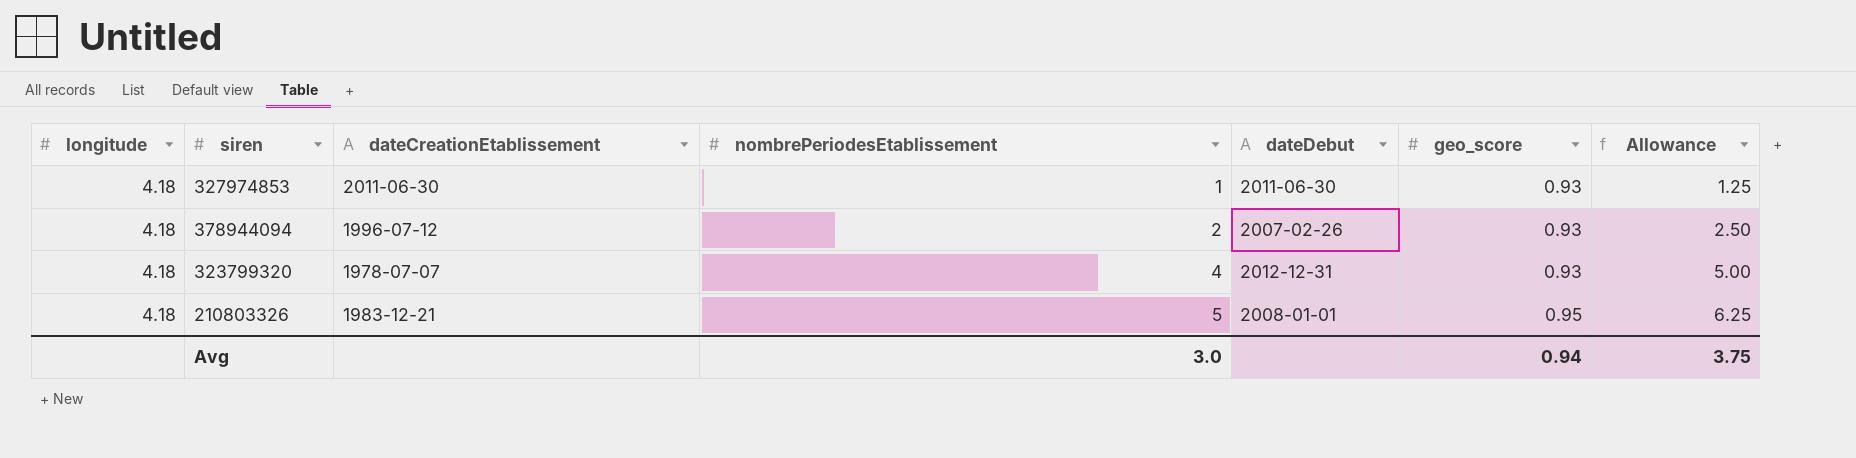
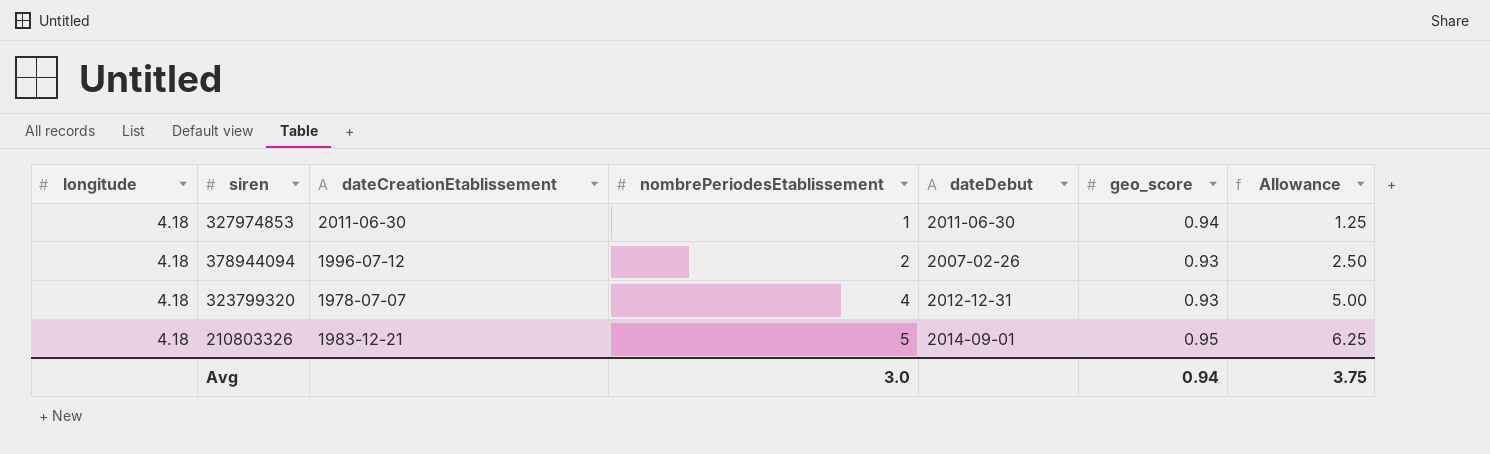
327974853 | geo_score: 0.93 -> 0.94
210803326 | dateDebut: 2008-01-01 -> 2014-09-01

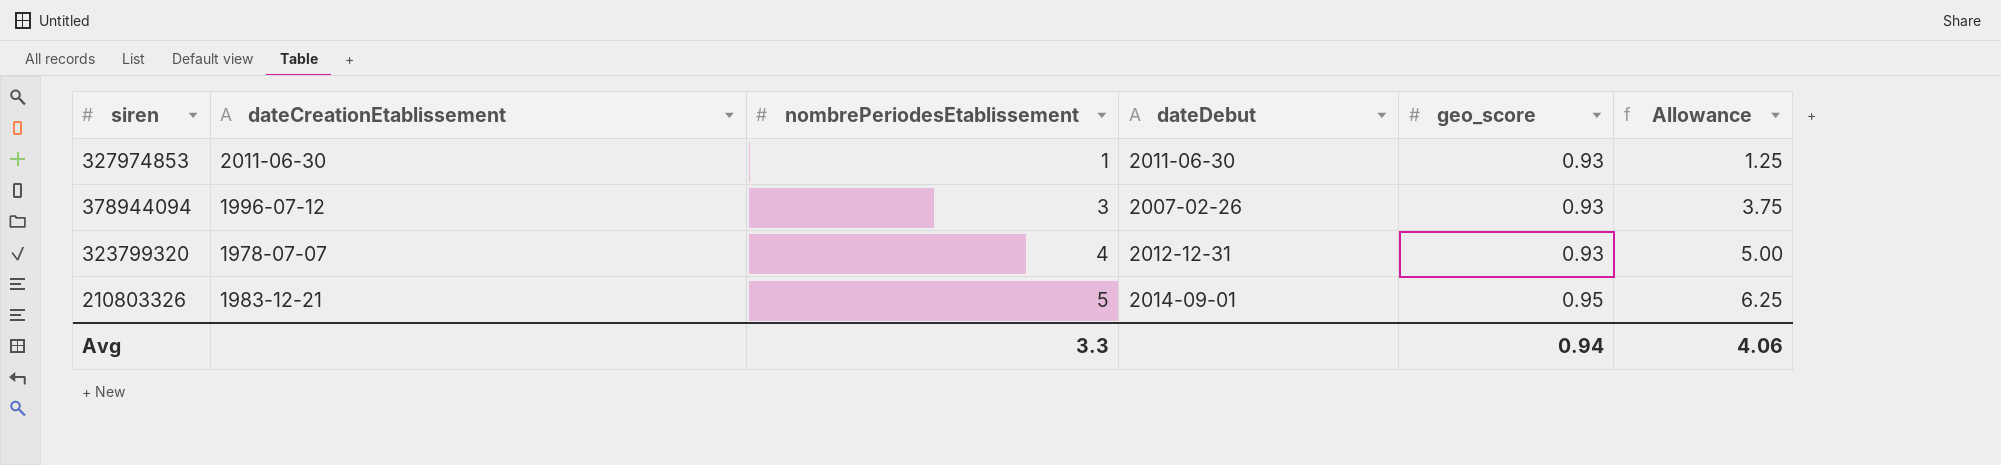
column longitude | position: 1 -> none
327974853 | geo_score: 0.94 -> 0.93
378944094 | nombrePeriodesEtablissement: 2 -> 3
378944094 | Allowance: 2.50 -> 3.75
Avg | nombrePeriodesEtablissement: 3.0 -> 3.3
Avg | Allowance: 3.75 -> 4.06

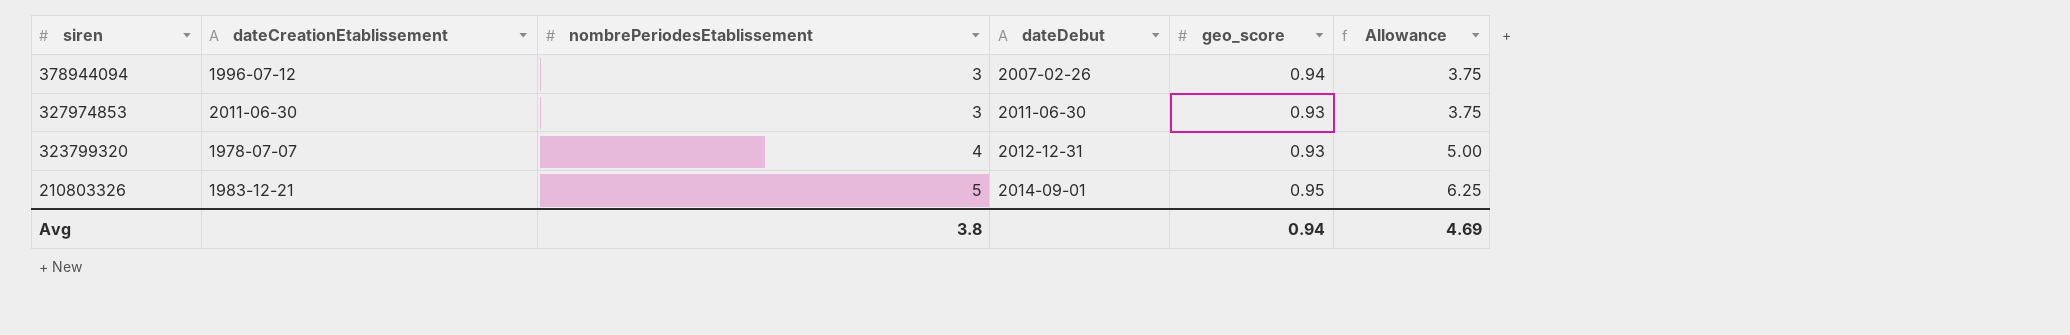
row order: nombrePeriodesEtablissement ascending -> siren descending
378944094 | geo_score: 0.93 -> 0.94
327974853 | nombrePeriodesEtablissement: 1 -> 3
327974853 | Allowance: 1.25 -> 3.75
Avg | nombrePeriodesEtablissement: 3.3 -> 3.8
Avg | Allowance: 4.06 -> 4.69

